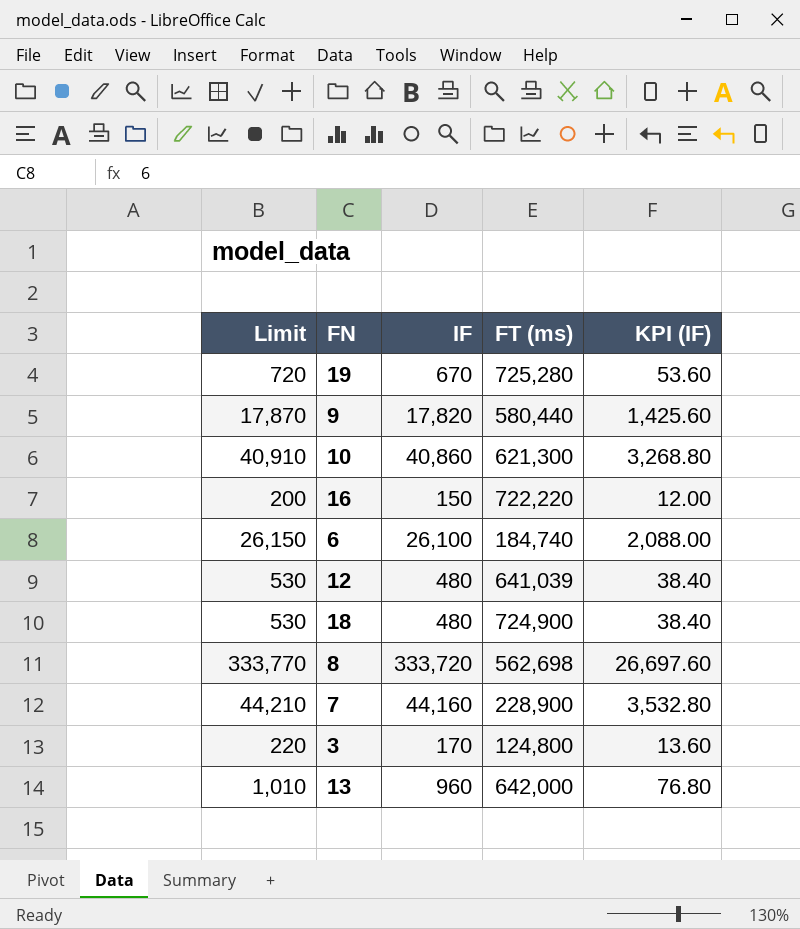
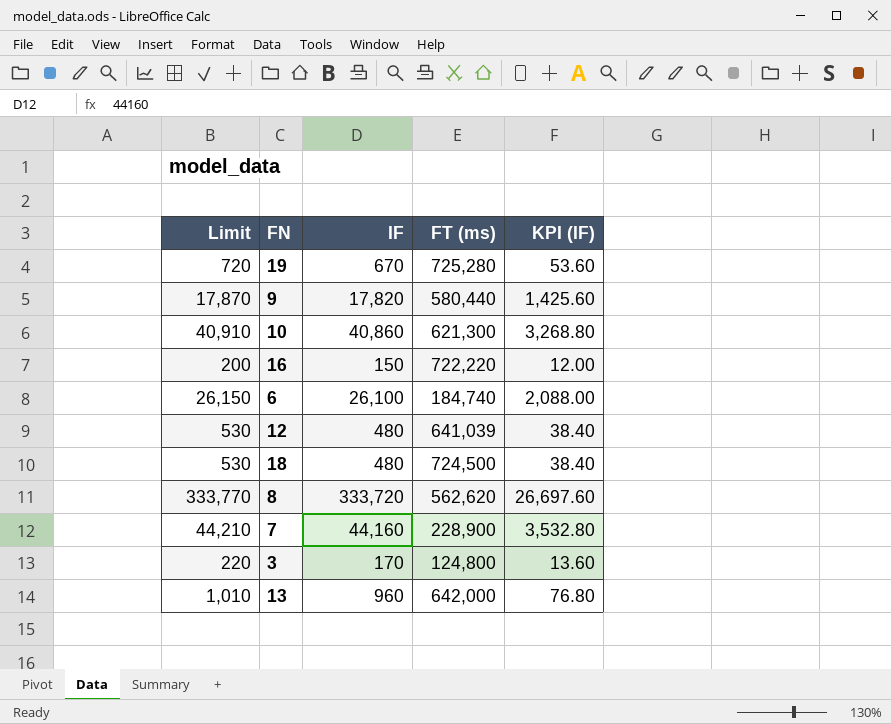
18 | FT (ms): 724,900 -> 724,500
8 | FT (ms): 562,698 -> 562,620

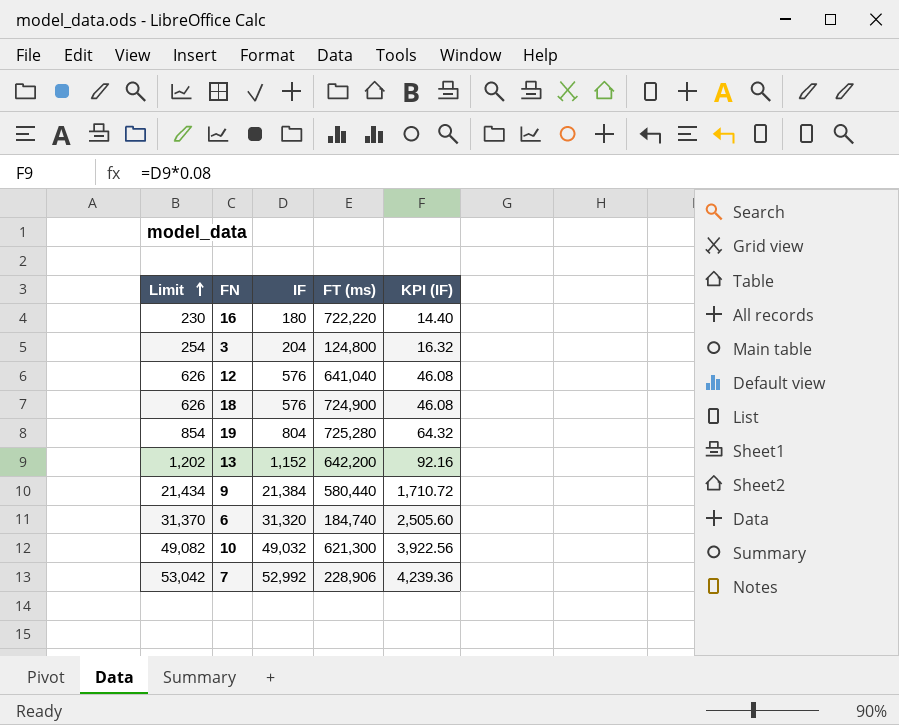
row order: none -> Limit ascending
row 8: 333,770 | 333,720 | 562,620 | 26,697.60 -> none
16 | Limit: 200 -> 230
16 | IF: 150 -> 180
16 | KPI (IF): 12.00 -> 14.40
3 | Limit: 220 -> 254
3 | IF: 170 -> 204
3 | KPI (IF): 13.60 -> 16.32
12 | Limit: 530 -> 626
12 | IF: 480 -> 576
12 | FT (ms): 641,039 -> 641,040
12 | KPI (IF): 38.40 -> 46.08
18 | Limit: 530 -> 626
18 | IF: 480 -> 576
18 | FT (ms): 724,500 -> 724,900
18 | KPI (IF): 38.40 -> 46.08
19 | Limit: 720 -> 854
19 | IF: 670 -> 804
19 | KPI (IF): 53.60 -> 64.32
13 | Limit: 1,010 -> 1,202
13 | IF: 960 -> 1,152
13 | FT (ms): 642,000 -> 642,200
13 | KPI (IF): 76.80 -> 92.16
9 | Limit: 17,870 -> 21,434
9 | IF: 17,820 -> 21,384
9 | KPI (IF): 1,425.60 -> 1,710.72
6 | Limit: 26,150 -> 31,370
6 | IF: 26,100 -> 31,320
6 | KPI (IF): 2,088.00 -> 2,505.60
10 | Limit: 40,910 -> 49,082
10 | IF: 40,860 -> 49,032
10 | KPI (IF): 3,268.80 -> 3,922.56
7 | Limit: 44,210 -> 53,042
7 | IF: 44,160 -> 52,992
7 | FT (ms): 228,900 -> 228,906
7 | KPI (IF): 3,532.80 -> 4,239.36

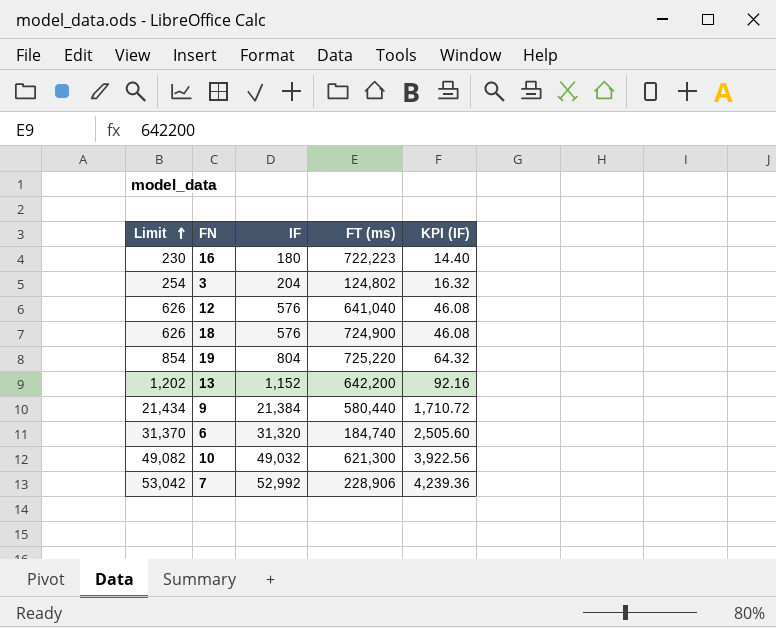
16 | FT (ms): 722,220 -> 722,223
3 | FT (ms): 124,800 -> 124,802
19 | FT (ms): 725,280 -> 725,220

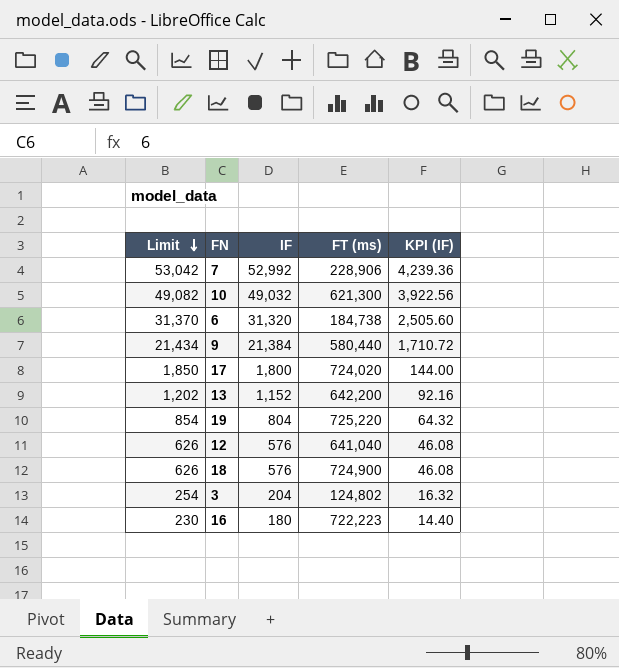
row order: Limit ascending -> Limit descending
6 | FT (ms): 184,740 -> 184,738
row 17: none -> 1,850 | 1,800 | 724,020 | 144.00

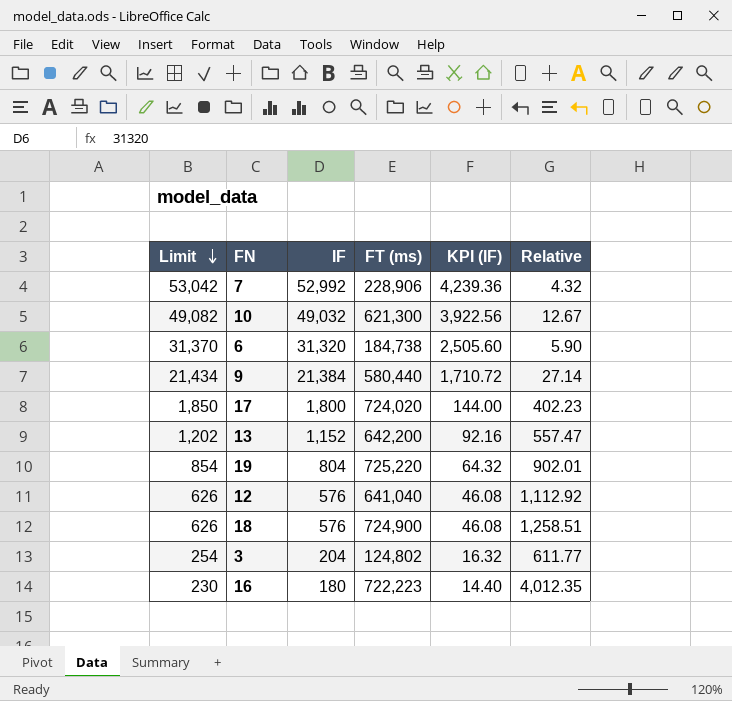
column Relative | formula: none -> [FT (ms)] / [IF]

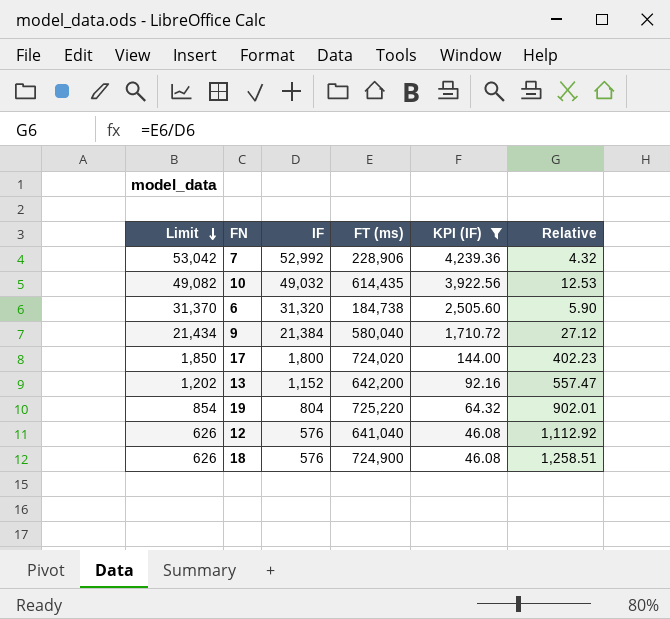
filter: none -> KPI (IF) >= 46.08
10 | FT (ms): 621,300 -> 614,435
10 | Relative: 12.67 -> 12.53
9 | FT (ms): 580,440 -> 580,040
9 | Relative: 27.14 -> 27.12

